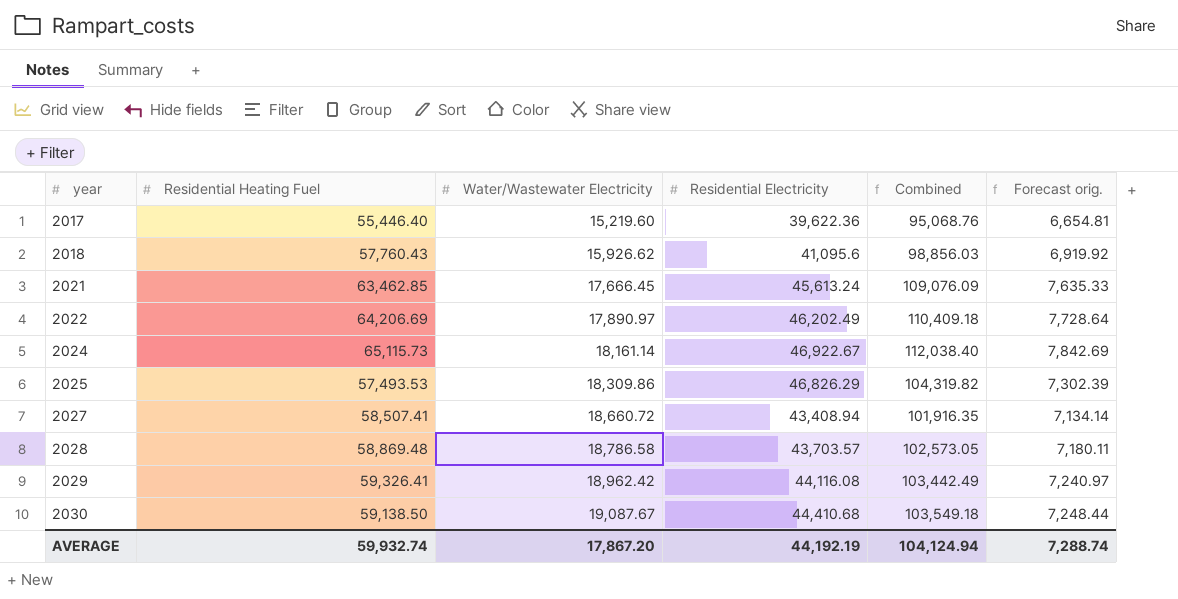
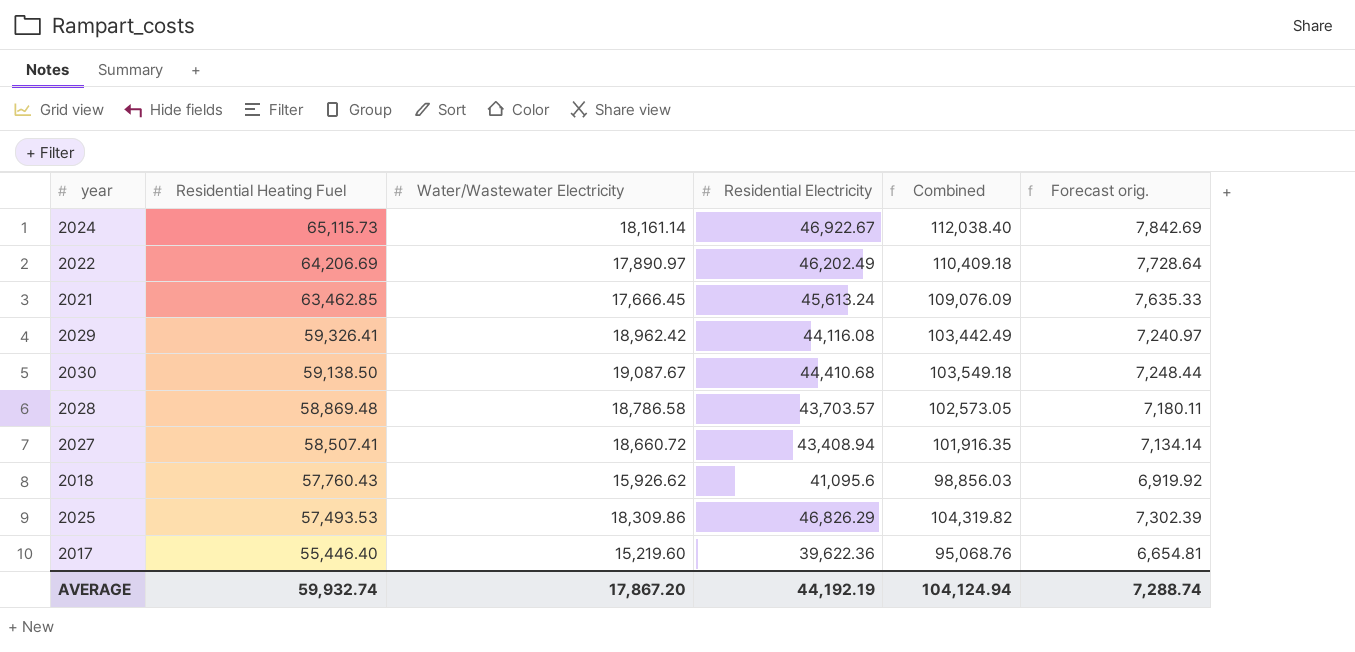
row order: year ascending -> Residential Heating Fuel descending

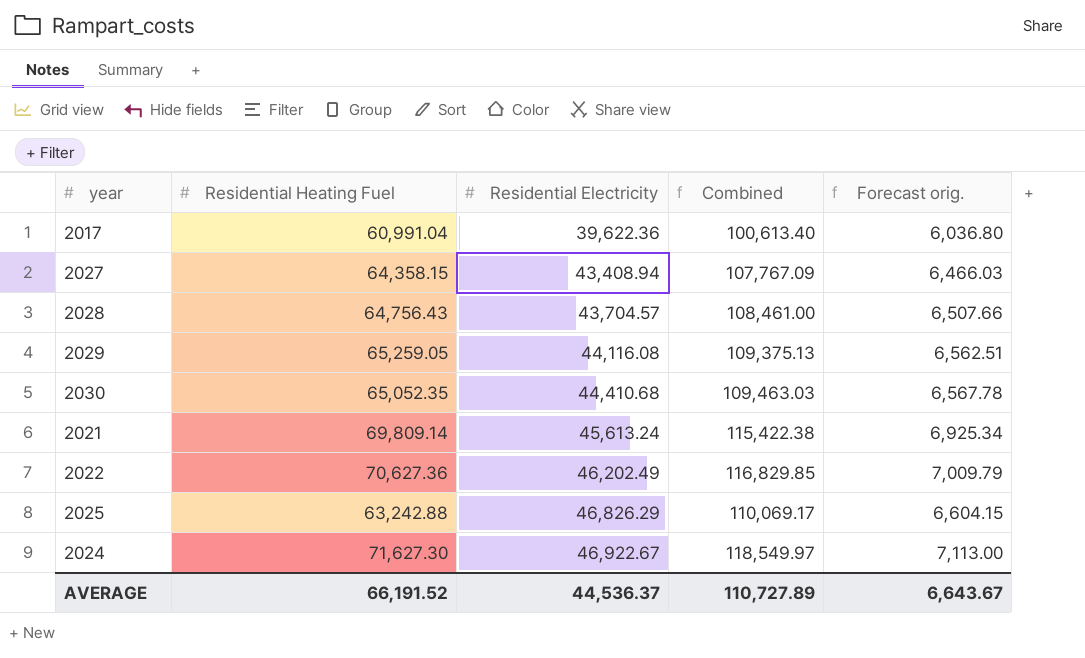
row order: Residential Heating Fuel descending -> Residential Electricity ascending
column Water/Wastewater Electricity | position: 3 -> none
column Forecast orig. | formula: [Combined] * 0.07 -> [Combined] * 0.06
row 2018: 57,760.43 | 15,926.62 | 41,095.6 | 98,856.03 | 6,919.92 -> none
2017 | Residential Heating Fuel: 55,446.40 -> 60,991.04
2017 | Combined: 95,068.76 -> 100,613.40
2027 | Residential Heating Fuel: 58,507.41 -> 64,358.15
2027 | Combined: 101,916.35 -> 107,767.09
2028 | Residential Heating Fuel: 58,869.48 -> 64,756.43
2028 | Residential Electricity: 43,703.57 -> 43,704.57
2028 | Combined: 102,573.05 -> 108,461.00
2029 | Residential Heating Fuel: 59,326.41 -> 65,259.05
2029 | Combined: 103,442.49 -> 109,375.13
2030 | Residential Heating Fuel: 59,138.50 -> 65,052.35
2030 | Combined: 103,549.18 -> 109,463.03
2021 | Residential Heating Fuel: 63,462.85 -> 69,809.14
2021 | Combined: 109,076.09 -> 115,422.38
2022 | Residential Heating Fuel: 64,206.69 -> 70,627.36
2022 | Combined: 110,409.18 -> 116,829.85
2025 | Residential Heating Fuel: 57,493.53 -> 63,242.88
2025 | Combined: 104,319.82 -> 110,069.17
2024 | Residential Heating Fuel: 65,115.73 -> 71,627.30
2024 | Combined: 112,038.40 -> 118,549.97
AVERAGE | Residential Heating Fuel: 59,932.74 -> 66,191.52
AVERAGE | Residential Electricity: 44,192.19 -> 44,536.37
AVERAGE | Combined: 104,124.94 -> 110,727.89
AVERAGE | Forecast orig.: 7,288.74 -> 6,643.67

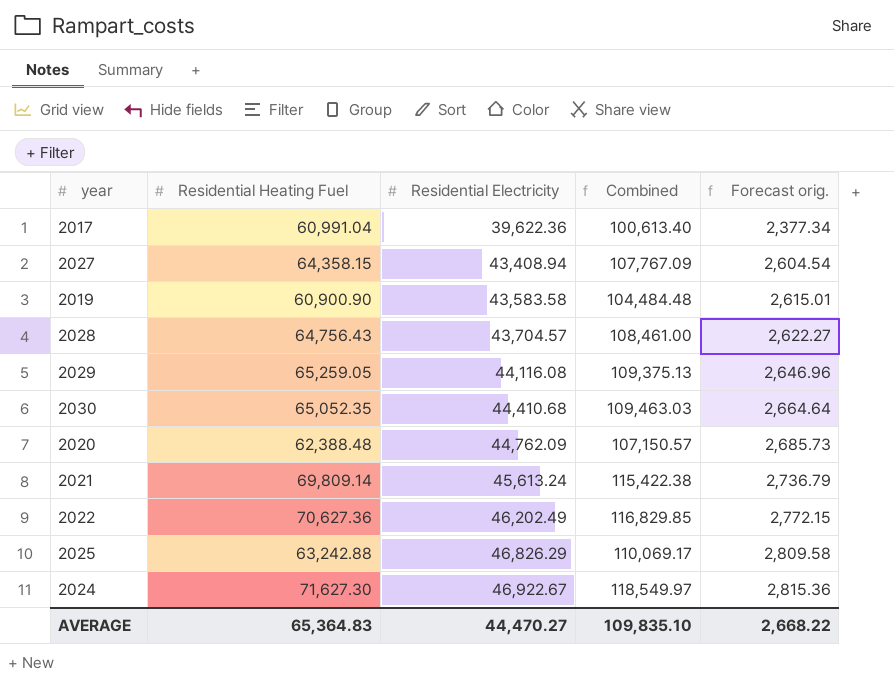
column Forecast orig. | formula: [Combined] * 0.06 -> [Residential Electricity] * 0.06
row 2019: none -> 60,900.90 | 43,583.58 | 104,484.48 | 2,615.01
row 2020: none -> 62,388.48 | 44,762.09 | 107,150.57 | 2,685.73
AVERAGE | Residential Heating Fuel: 66,191.52 -> 65,364.83
AVERAGE | Residential Electricity: 44,536.37 -> 44,470.27
AVERAGE | Combined: 110,727.89 -> 109,835.10
AVERAGE | Forecast orig.: 6,643.67 -> 2,668.22

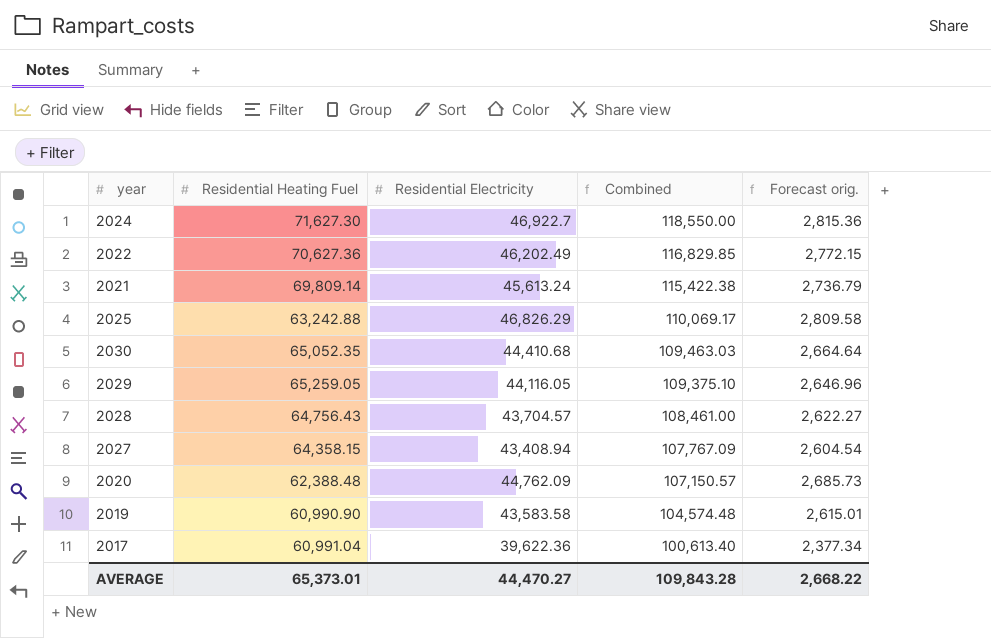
row order: Residential Electricity ascending -> Combined descending
2024 | Residential Electricity: 46,922.67 -> 46,922.7
2024 | Combined: 118,549.97 -> 118,550.00
2029 | Residential Electricity: 44,116.08 -> 44,116.05
2029 | Combined: 109,375.13 -> 109,375.10
2019 | Residential Heating Fuel: 60,900.90 -> 60,990.90
2019 | Combined: 104,484.48 -> 104,574.48
AVERAGE | Residential Heating Fuel: 65,364.83 -> 65,373.01
AVERAGE | Combined: 109,835.10 -> 109,843.28

